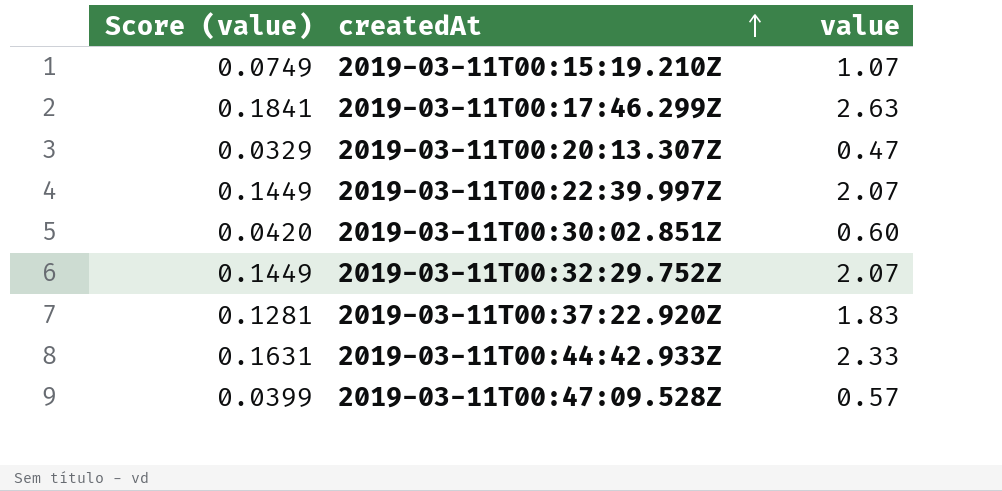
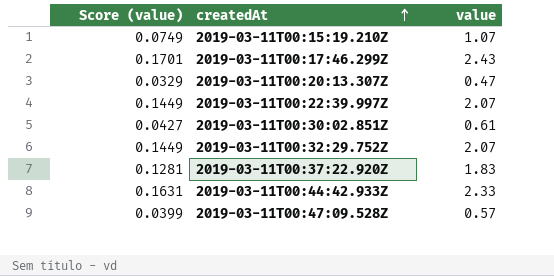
2019-03-11T00:17:46.299Z | Score (value): 0.1841 -> 0.1701
2019-03-11T00:17:46.299Z | value: 2.63 -> 2.43
2019-03-11T00:30:02.851Z | Score (value): 0.0420 -> 0.0427
2019-03-11T00:30:02.851Z | value: 0.60 -> 0.61

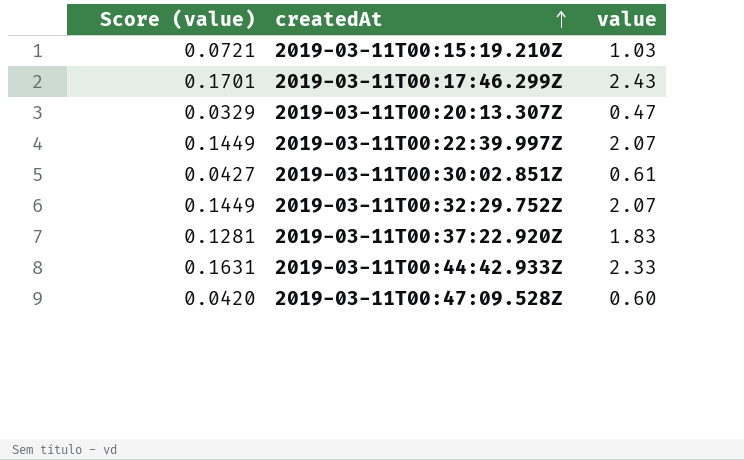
2019-03-11T00:15:19.210Z | Score (value): 0.0749 -> 0.0721
2019-03-11T00:15:19.210Z | value: 1.07 -> 1.03
2019-03-11T00:47:09.528Z | Score (value): 0.0399 -> 0.0420
2019-03-11T00:47:09.528Z | value: 0.57 -> 0.60

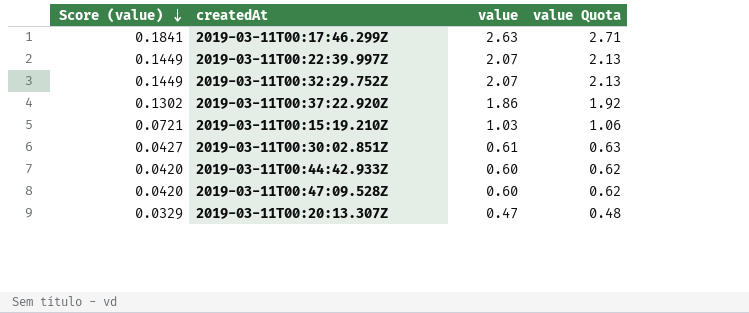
row order: createdAt ascending -> Score (value) descending
column value Quota | formula: none -> [value] * 1.03
2019-03-11T00:17:46.299Z | Score (value): 0.1701 -> 0.1841
2019-03-11T00:17:46.299Z | value: 2.43 -> 2.63
2019-03-11T00:37:22.920Z | Score (value): 0.1281 -> 0.1302
2019-03-11T00:37:22.920Z | value: 1.83 -> 1.86
2019-03-11T00:44:42.933Z | Score (value): 0.1631 -> 0.0420
2019-03-11T00:44:42.933Z | value: 2.33 -> 0.60

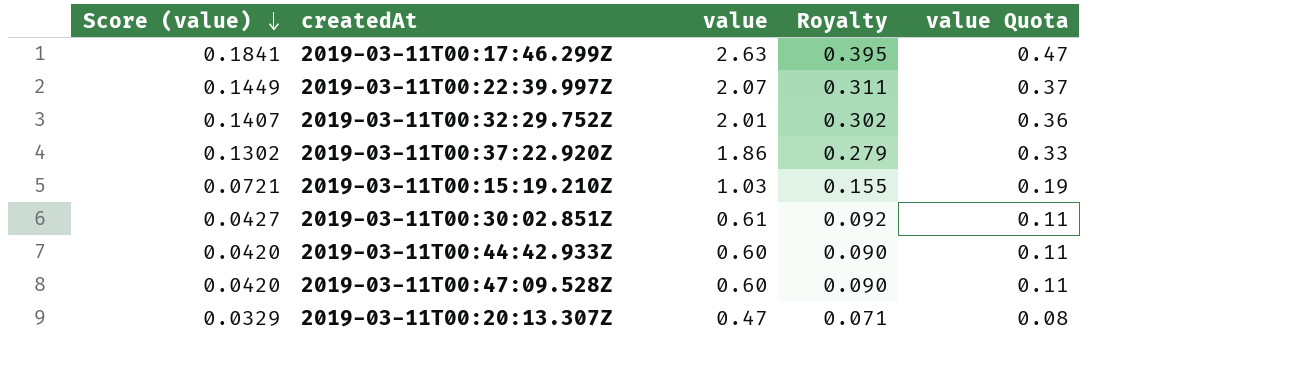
column Royalty | formula: none -> [value] * 0.15
column value Quota | formula: [value] * 1.03 -> [value] * 0.18
2019-03-11T00:32:29.752Z | Score (value): 0.1449 -> 0.1407
2019-03-11T00:32:29.752Z | value: 2.07 -> 2.01

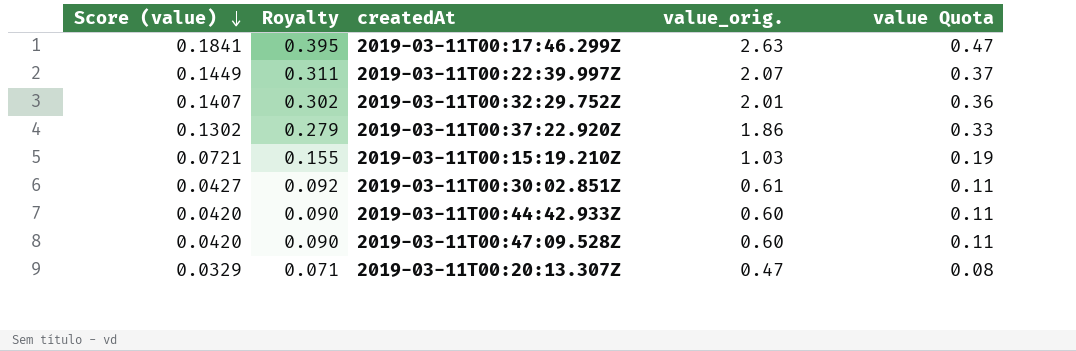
column Royalty | position: 4 -> 2
column name: value -> value_orig.

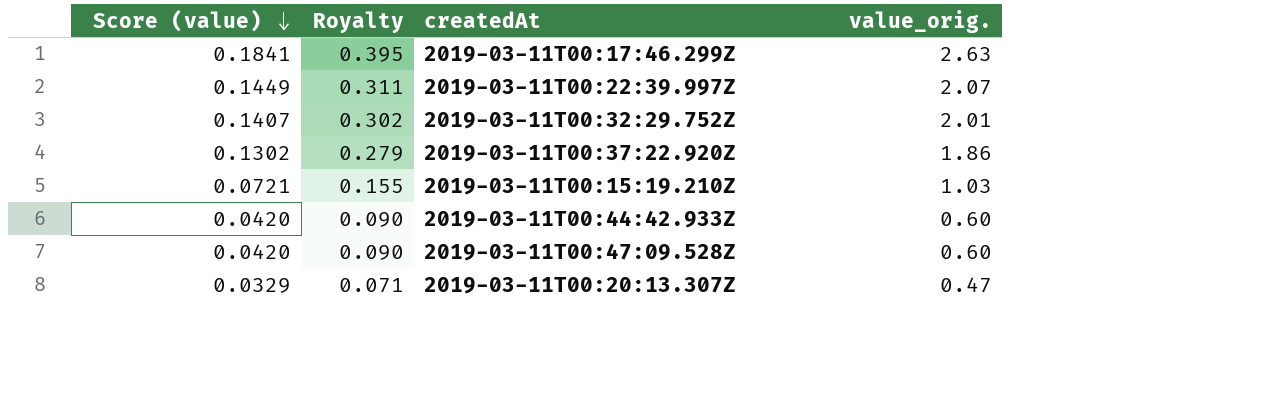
column value Quota | formula: [value_orig.] * 0.18 -> none
row 2019-03-11T00:30:02.851Z: 0.0427 | 0.092 | 0.61 | 0.11 -> none

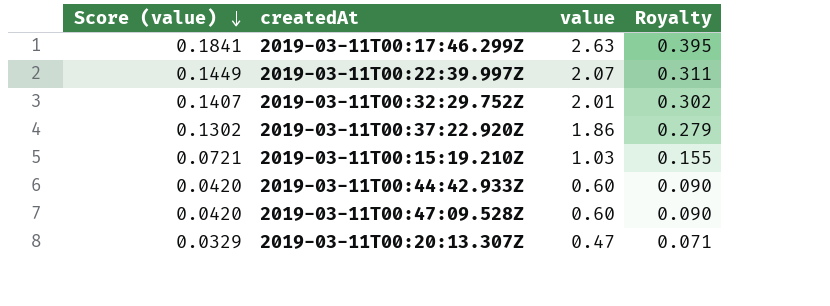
column name: value_orig. -> value
column Royalty | position: 2 -> 4

